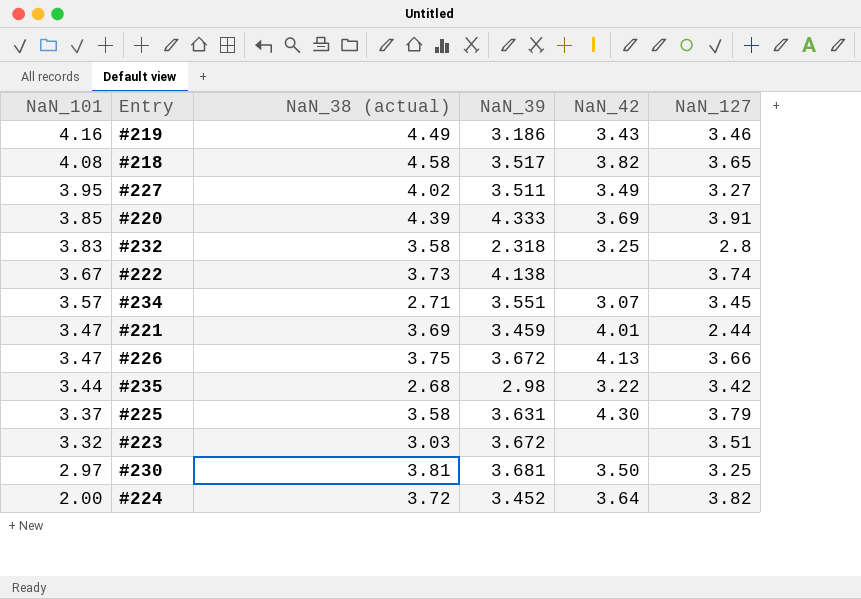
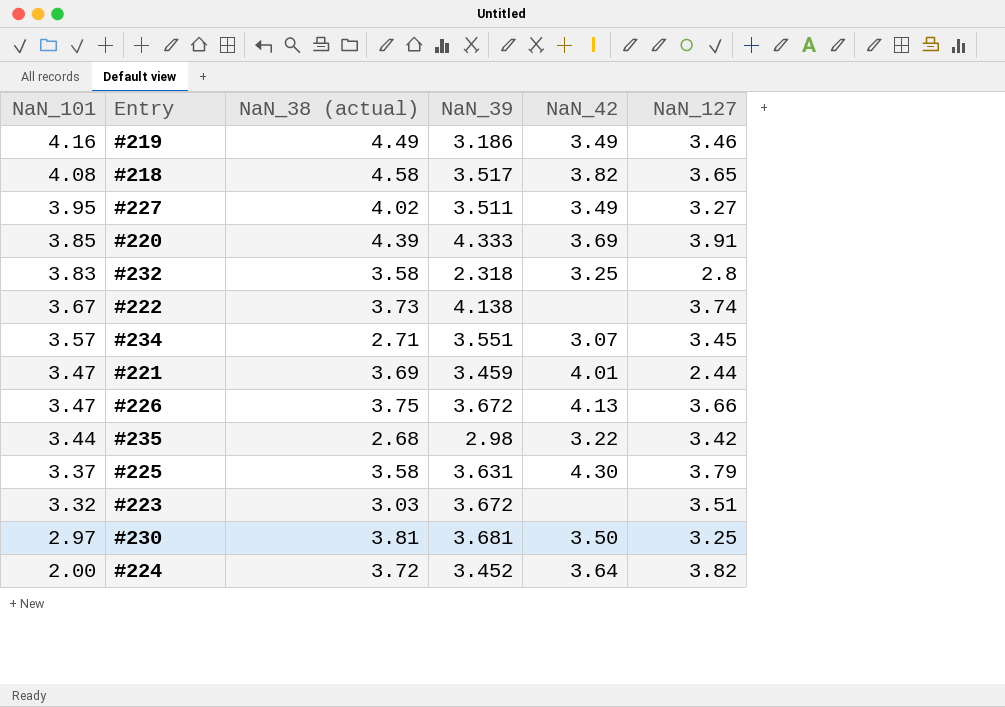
#219 | NaN_42: 3.43 -> 3.49

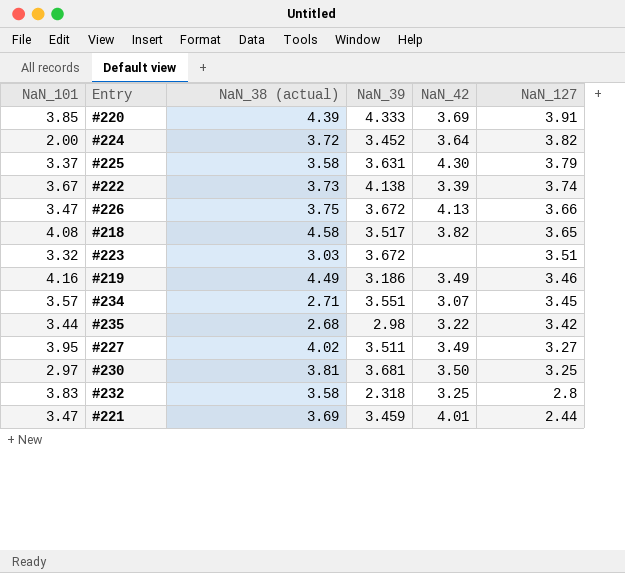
row order: NaN_101 descending -> NaN_127 descending
#222 | NaN_42: none -> 3.39

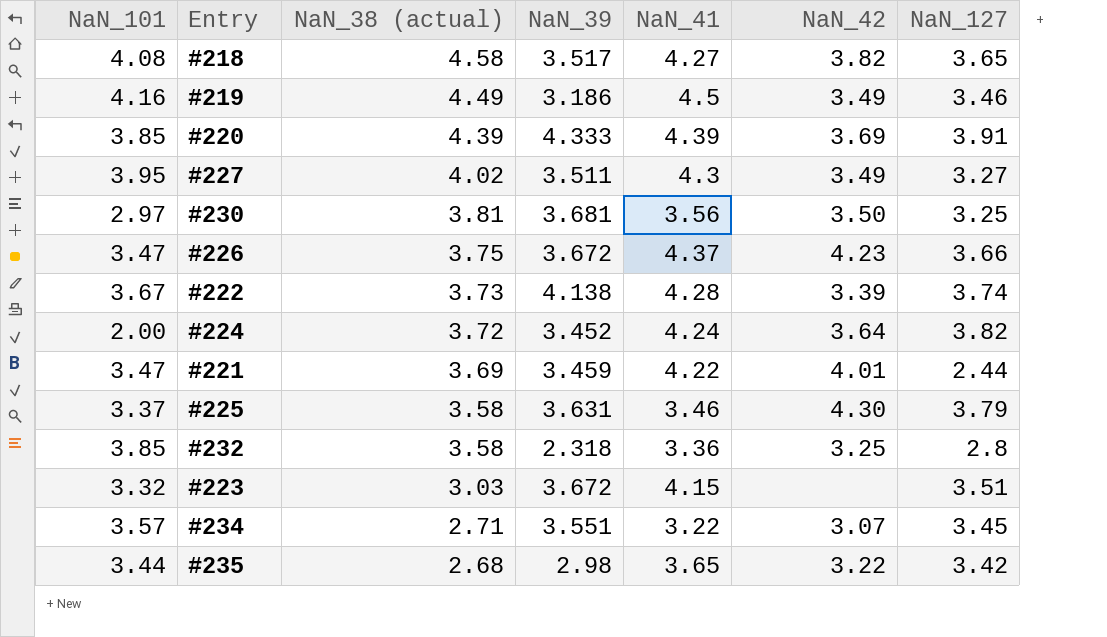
row order: NaN_127 descending -> NaN_38 (actual) descending
column NaN_41 | position: none -> 5
#226 | NaN_42: 4.13 -> 4.23
#232 | NaN_101: 3.83 -> 3.85

